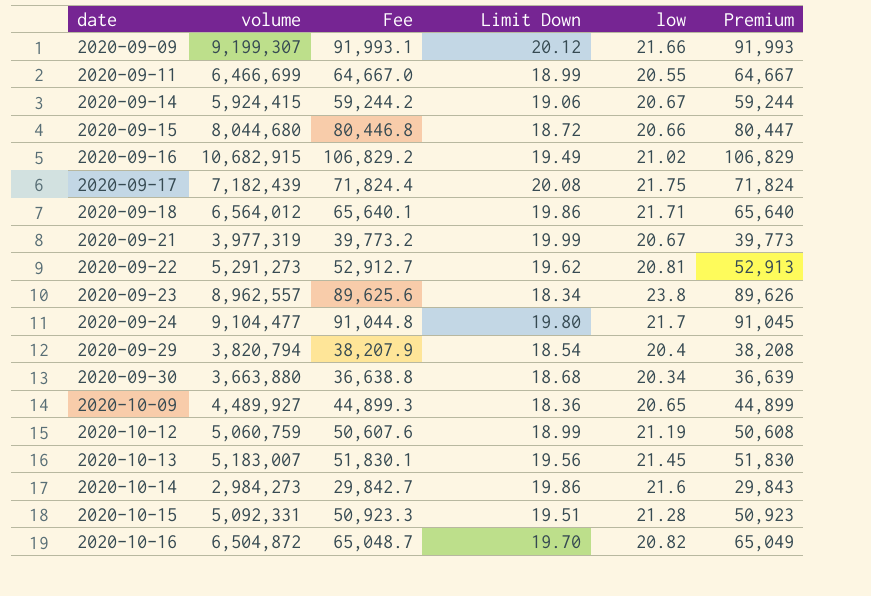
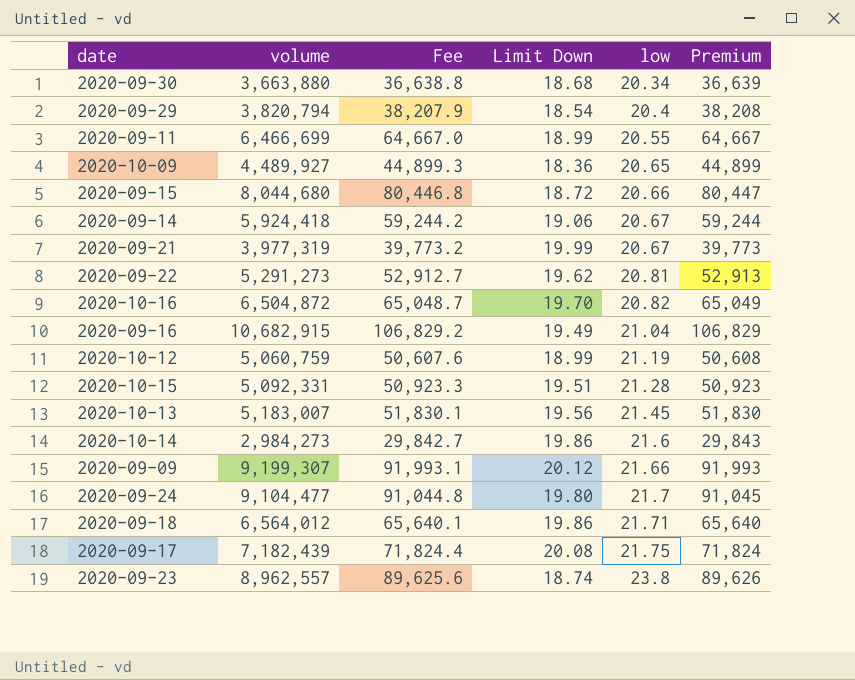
row order: date ascending -> low ascending
2020-09-14 | volume: 5,924,415 -> 5,924,418
2020-09-16 | low: 21.02 -> 21.04
2020-09-23 | Limit Down: 18.34 -> 18.74

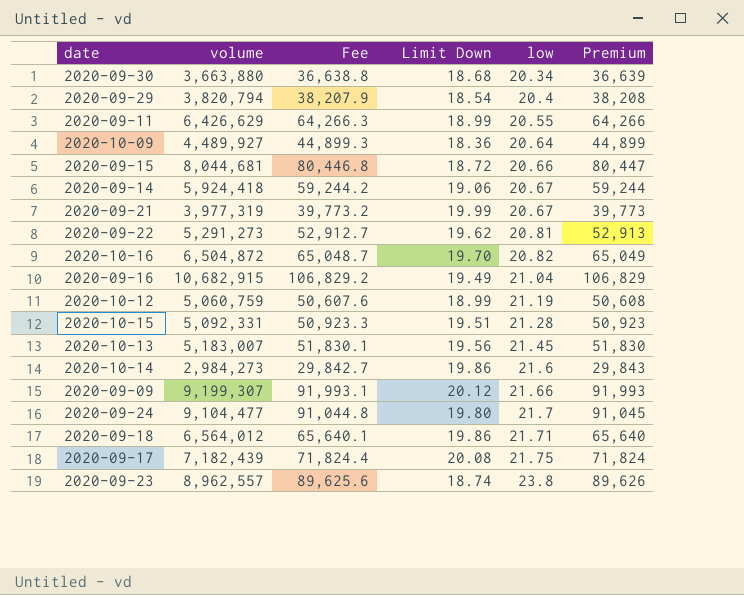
2020-09-11 | volume: 6,466,699 -> 6,426,629
2020-09-11 | Fee: 64,667.0 -> 64,266.3
2020-09-11 | Premium: 64,667 -> 64,266
2020-10-09 | low: 20.65 -> 20.64
2020-09-15 | volume: 8,044,680 -> 8,044,681

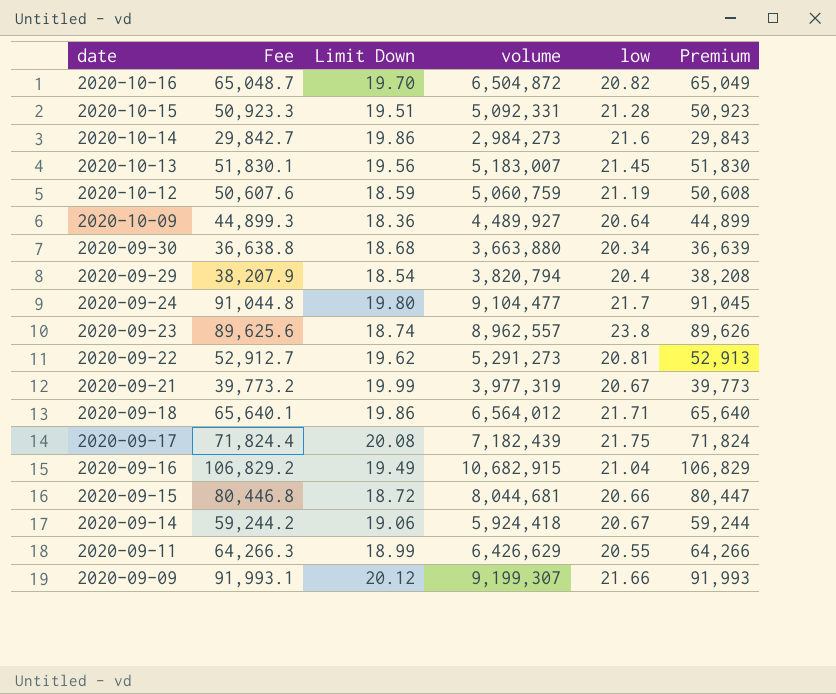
row order: low ascending -> date descending
column volume | position: 2 -> 4
2020-10-12 | Limit Down: 18.99 -> 18.59

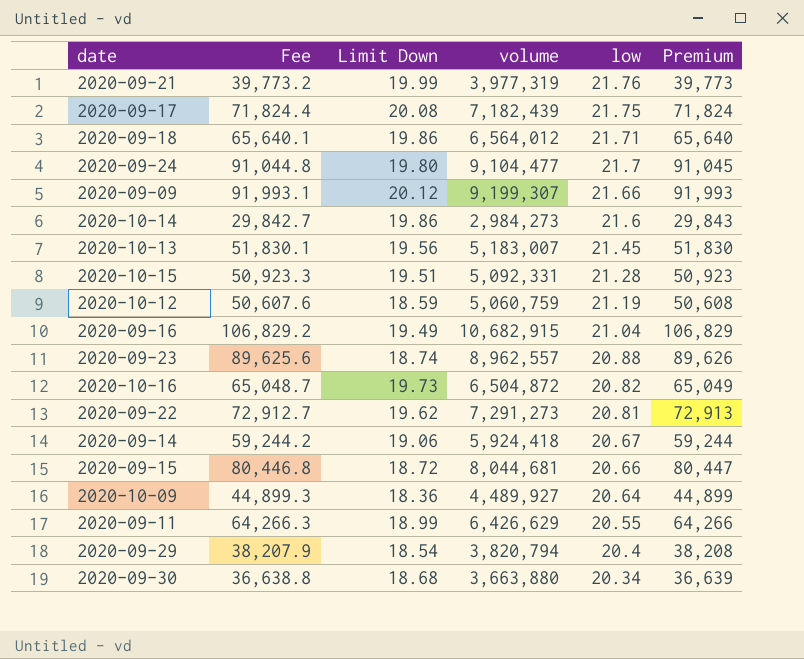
row order: date descending -> low descending
2020-09-21 | low: 20.67 -> 21.76
2020-09-23 | low: 23.8 -> 20.88
2020-10-16 | Limit Down: 19.70 -> 19.73
2020-09-22 | Fee: 52,912.7 -> 72,912.7
2020-09-22 | volume: 5,291,273 -> 7,291,273
2020-09-22 | Premium: 52,913 -> 72,913

